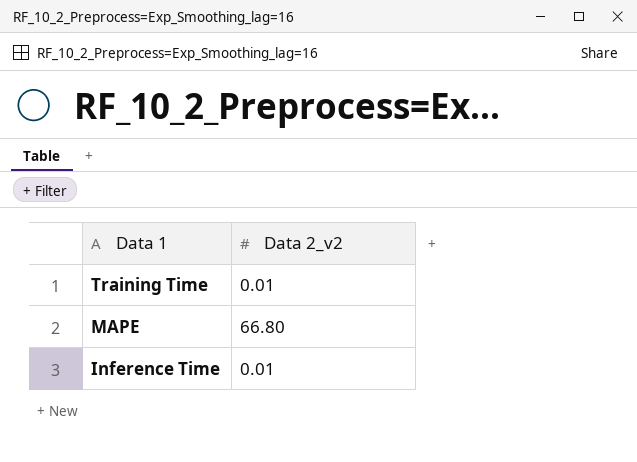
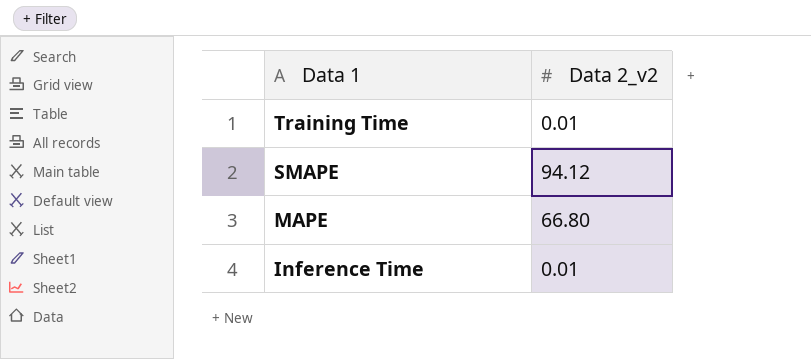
row SMAPE: none -> 94.12

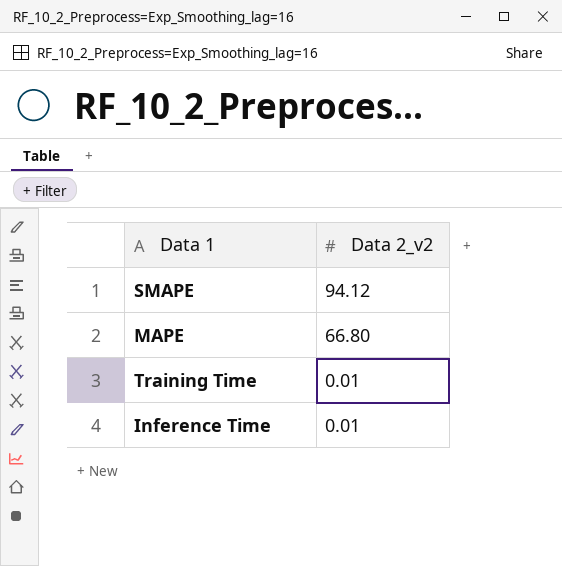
row order: Data 1 descending -> Data 2_v2 descending

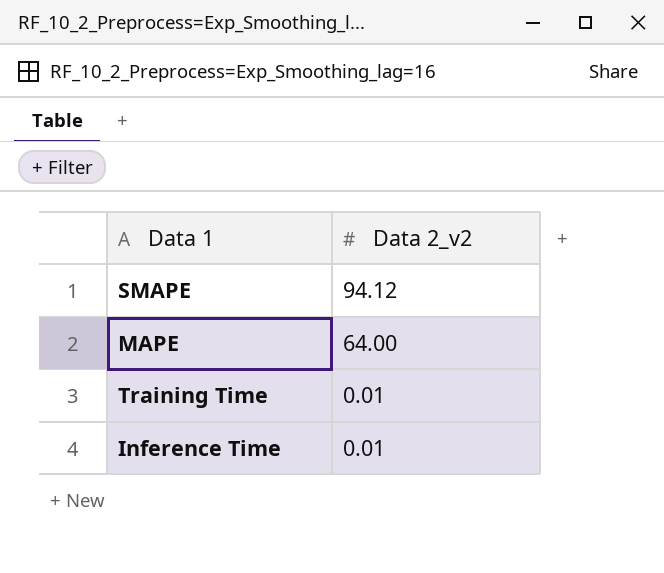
MAPE | Data 2_v2: 66.80 -> 64.00

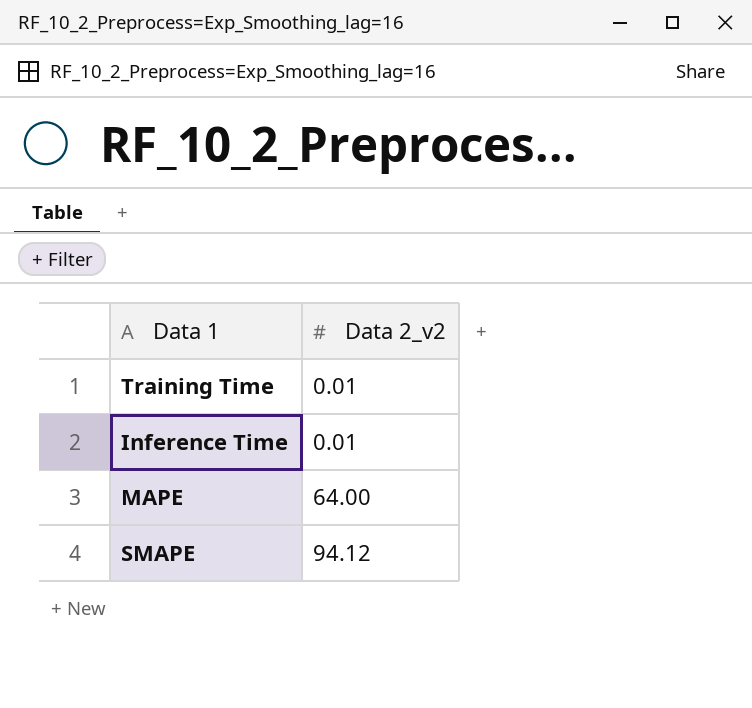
row order: Data 2_v2 descending -> Data 2_v2 ascending

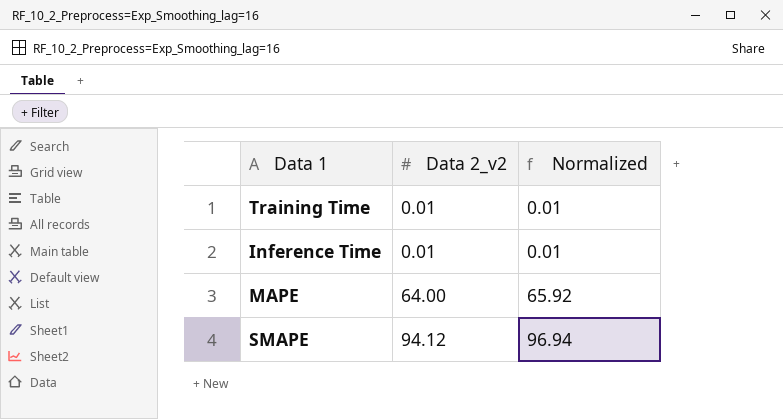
column Normalized | formula: none -> [Data 2_v2] * 1.03

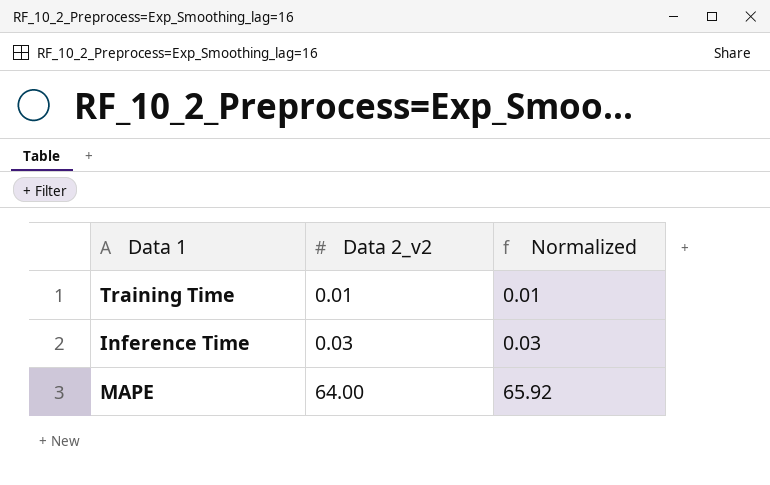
row SMAPE: 94.12 | 96.94 -> none
Inference Time | Data 2_v2: 0.01 -> 0.03
Inference Time | Normalized: 0.01 -> 0.03

